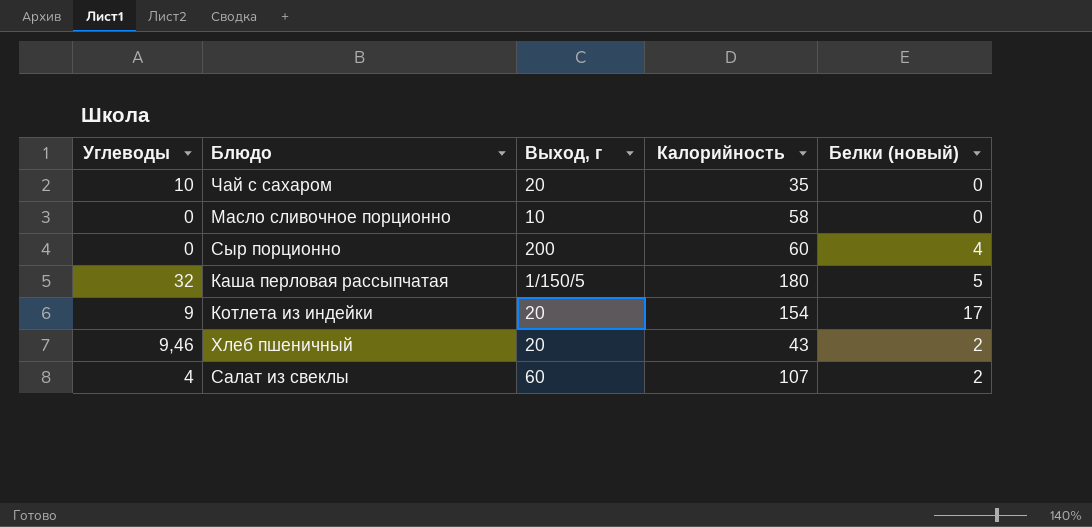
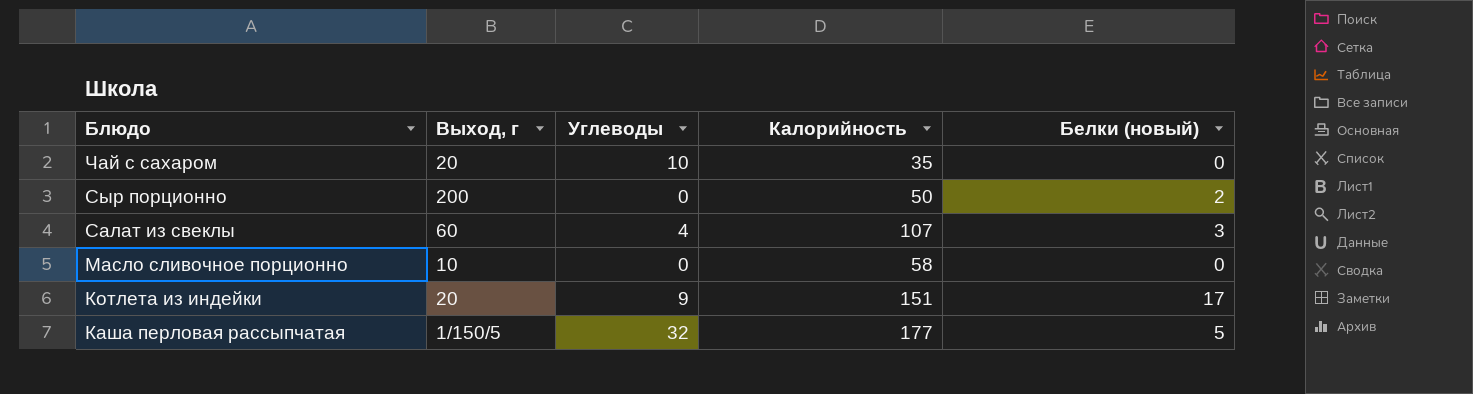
row order: none -> Блюдо descending
column Углеводы | position: 1 -> 3
row Хлеб пшеничный: 9,46 | 20 | 43 | 2 -> none
Сыр порционно | Калорийность: 60 -> 50
Сыр порционно | Белки (новый): 4 -> 2
Салат из свеклы | Белки (новый): 2 -> 3
Котлета из индейки | Калорийность: 154 -> 151
Каша перловая рассыпчатая | Калорийность: 180 -> 177

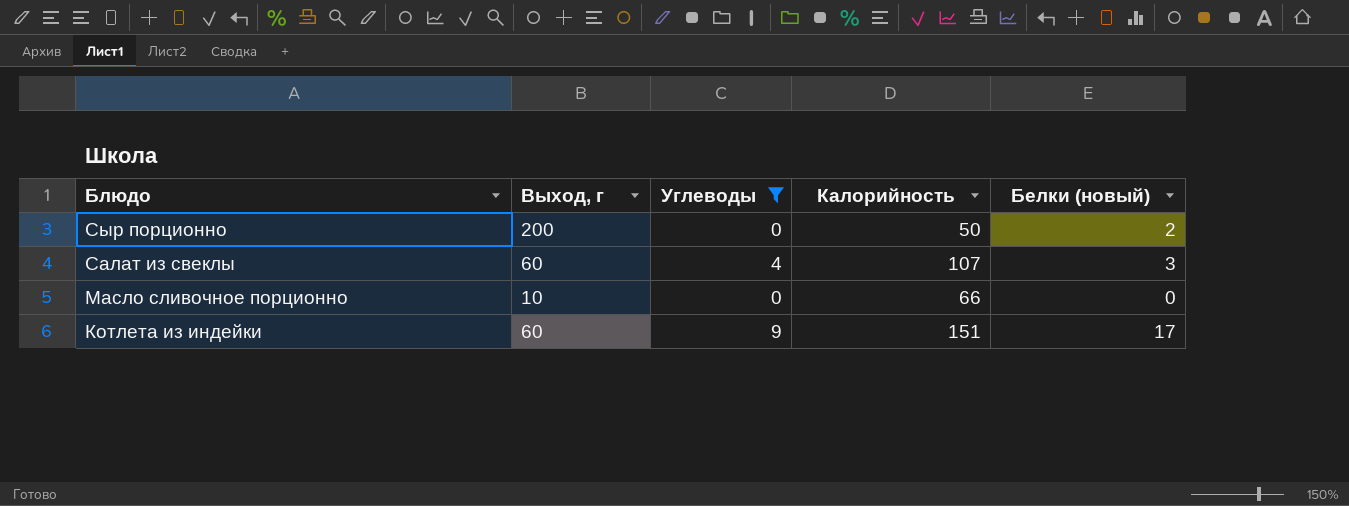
filter: none -> Углеводы <= 9
Масло сливочное порционно | Калорийность: 58 -> 66
Котлета из индейки | Выход, г: 20 -> 60

